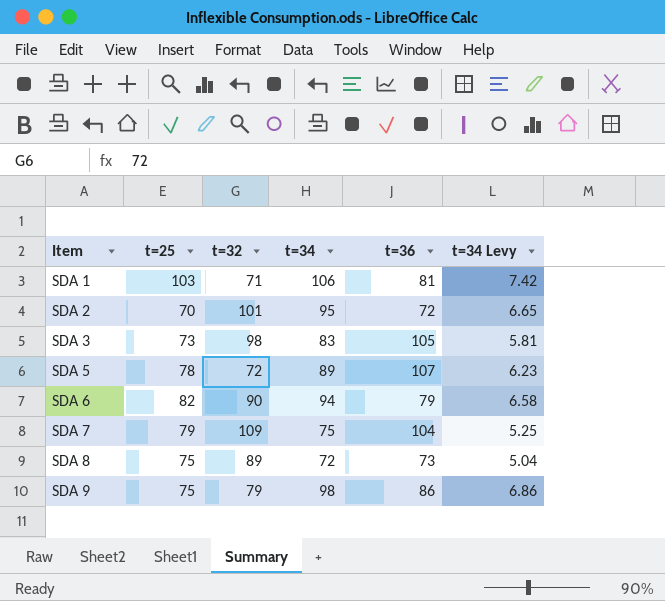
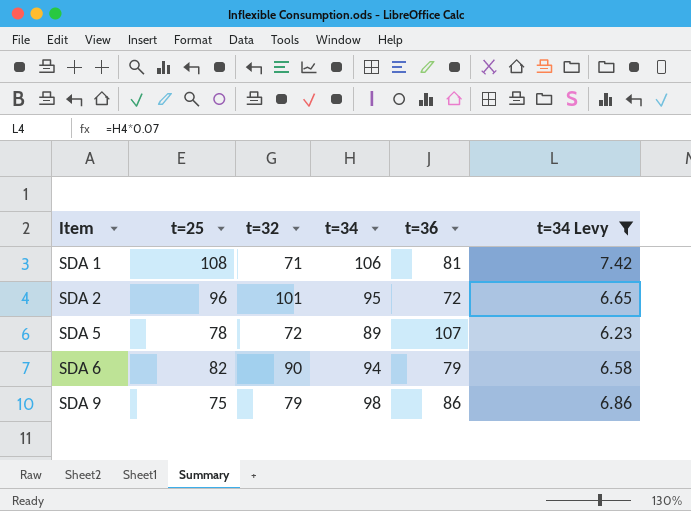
filter: none -> t=34 Levy >= 6.23
SDA 1 | t=25: 103 -> 108
SDA 2 | t=25: 70 -> 96

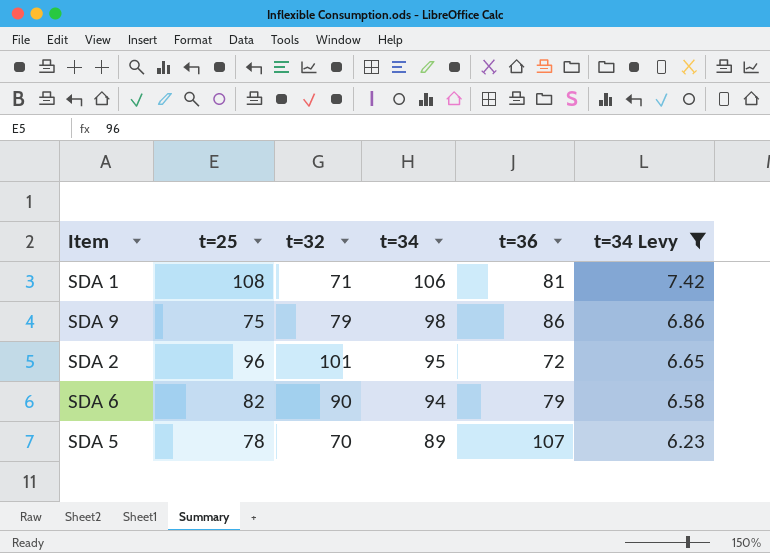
row order: Item ascending -> t=34 descending
SDA 5 | t=32: 72 -> 70

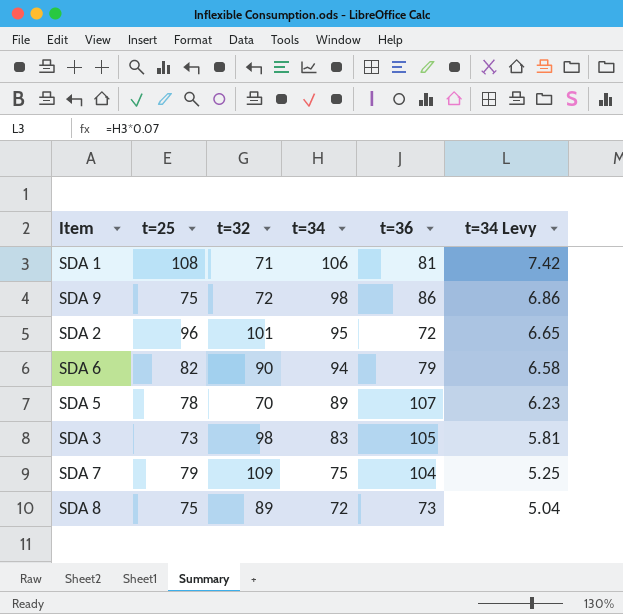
filter: t=34 Levy >= 6.23 -> none
SDA 9 | t=32: 79 -> 72

